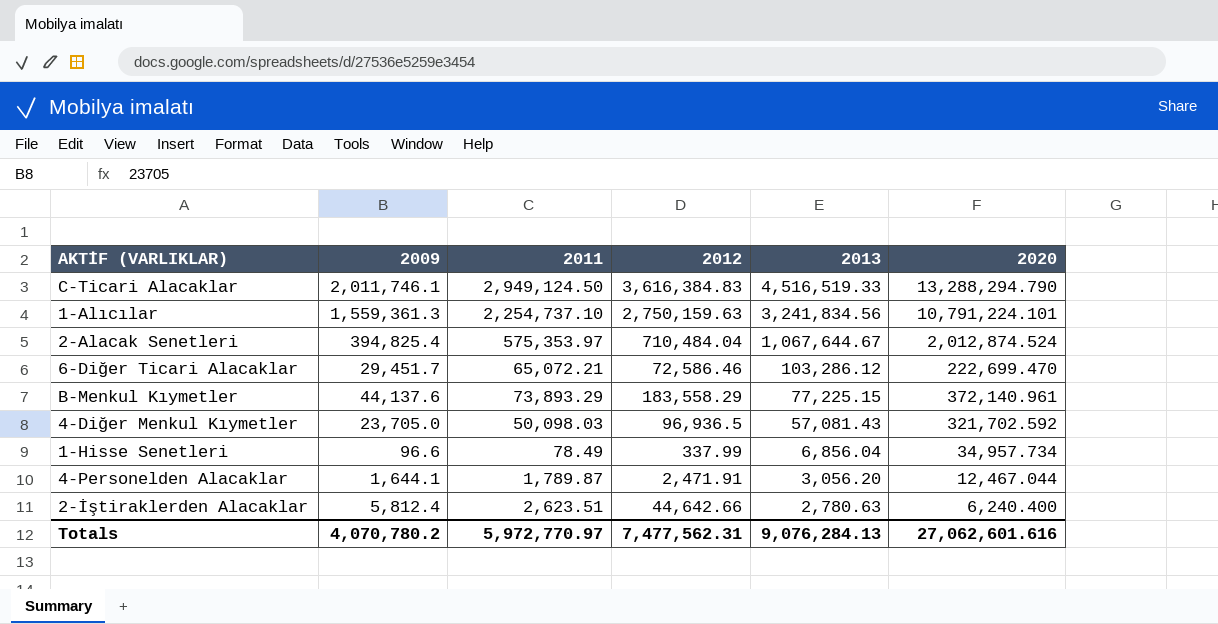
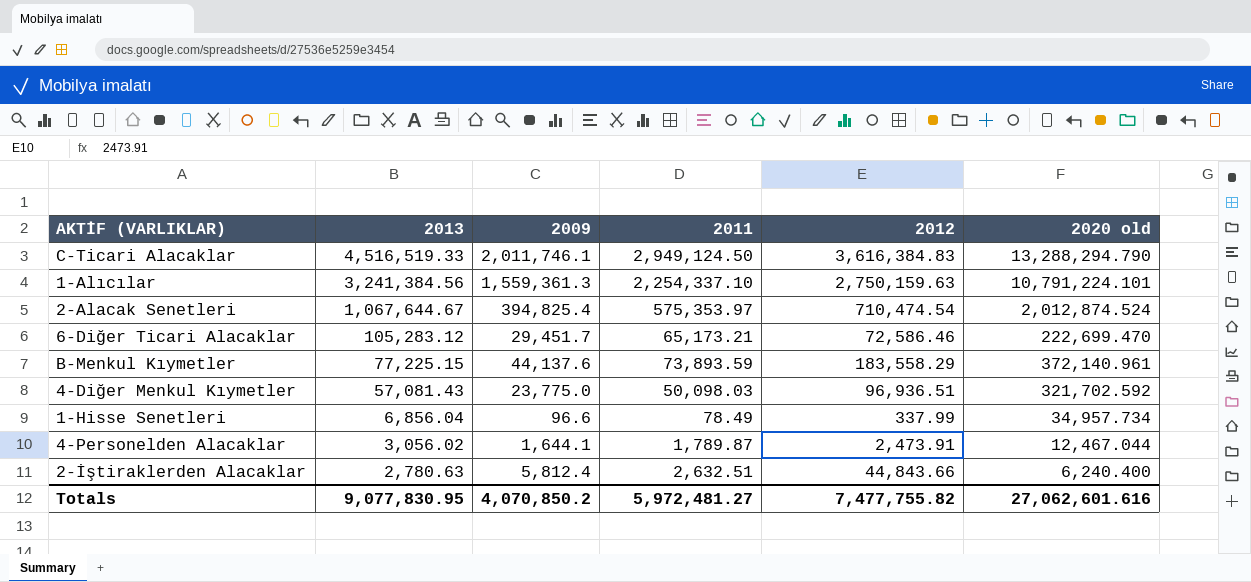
column 2013 | position: 5 -> 2
column name: 2020 -> 2020 old
1-Alıcılar | 2013: 3,241,834.56 -> 3,241,384.56
1-Alıcılar | 2011: 2,254,737.10 -> 2,254,337.10
2-Alacak Senetleri | 2012: 710,484.04 -> 710,474.54
6-Diğer Ticari Alacaklar | 2013: 103,286.12 -> 105,283.12
6-Diğer Ticari Alacaklar | 2011: 65,072.21 -> 65,173.21
B-Menkul Kıymetler | 2011: 73,893.29 -> 73,893.59
4-Diğer Menkul Kıymetler | 2009: 23,705.0 -> 23,775.0
4-Diğer Menkul Kıymetler | 2012: 96,936.5 -> 96,936.51
4-Personelden Alacaklar | 2013: 3,056.20 -> 3,056.02
4-Personelden Alacaklar | 2012: 2,471.91 -> 2,473.91
2-İştiraklerden Alacaklar | 2011: 2,623.51 -> 2,632.51
2-İştiraklerden Alacaklar | 2012: 44,642.66 -> 44,843.66
Totals | 2013: 9,076,284.13 -> 9,077,830.95
Totals | 2009: 4,070,780.2 -> 4,070,850.2
Totals | 2011: 5,972,770.97 -> 5,972,481.27
Totals | 2012: 7,477,562.31 -> 7,477,755.82

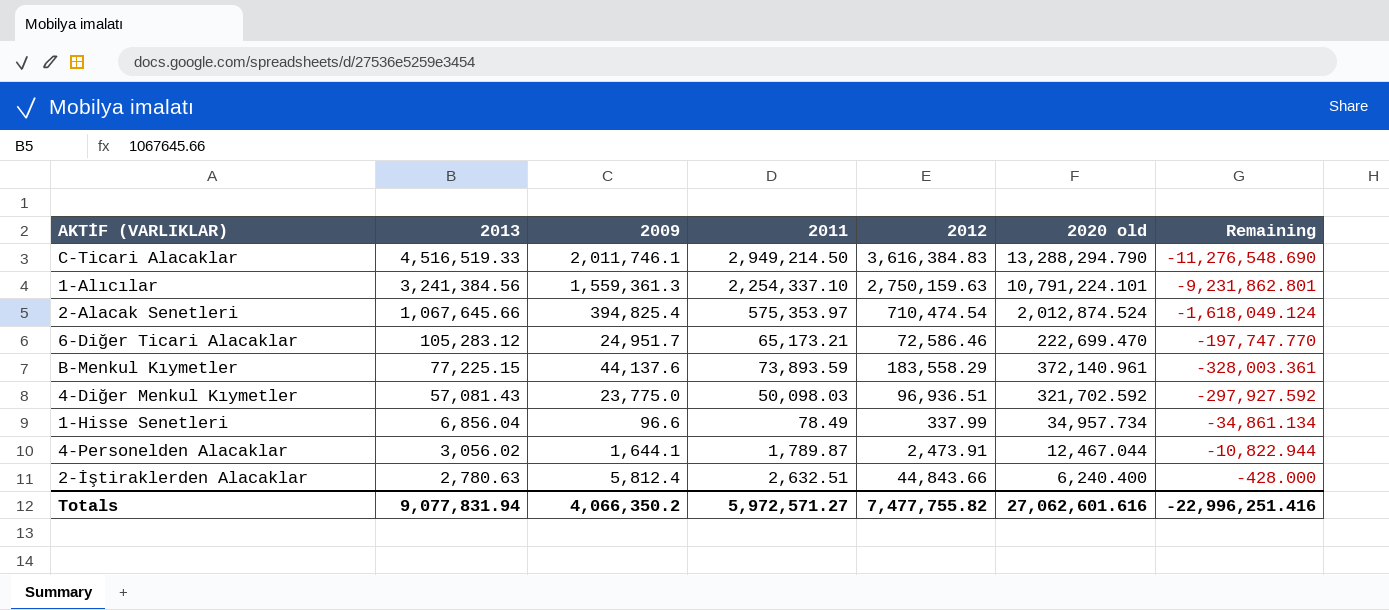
column Remaining | formula: none -> [2009] - [2020 old]
C-Ticari Alacaklar | 2011: 2,949,124.50 -> 2,949,214.50
2-Alacak Senetleri | 2013: 1,067,644.67 -> 1,067,645.66
6-Diğer Ticari Alacaklar | 2009: 29,451.7 -> 24,951.7
Totals | 2013: 9,077,830.95 -> 9,077,831.94
Totals | 2009: 4,070,850.2 -> 4,066,350.2
Totals | 2011: 5,972,481.27 -> 5,972,571.27

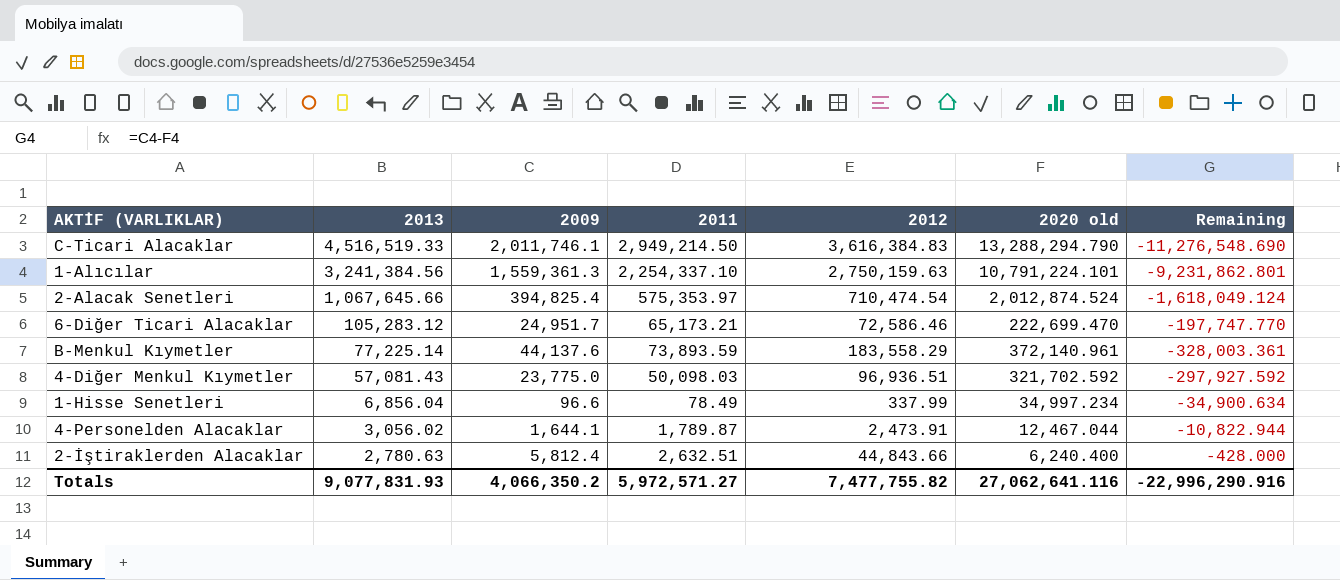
B-Menkul Kıymetler | 2013: 77,225.15 -> 77,225.14
1-Hisse Senetleri | 2020 old: 34,957.734 -> 34,997.234
1-Hisse Senetleri | Remaining: -34,861.134 -> -34,900.634
Totals | 2013: 9,077,831.94 -> 9,077,831.93
Totals | 2020 old: 27,062,601.616 -> 27,062,641.116
Totals | Remaining: -22,996,251.416 -> -22,996,290.916

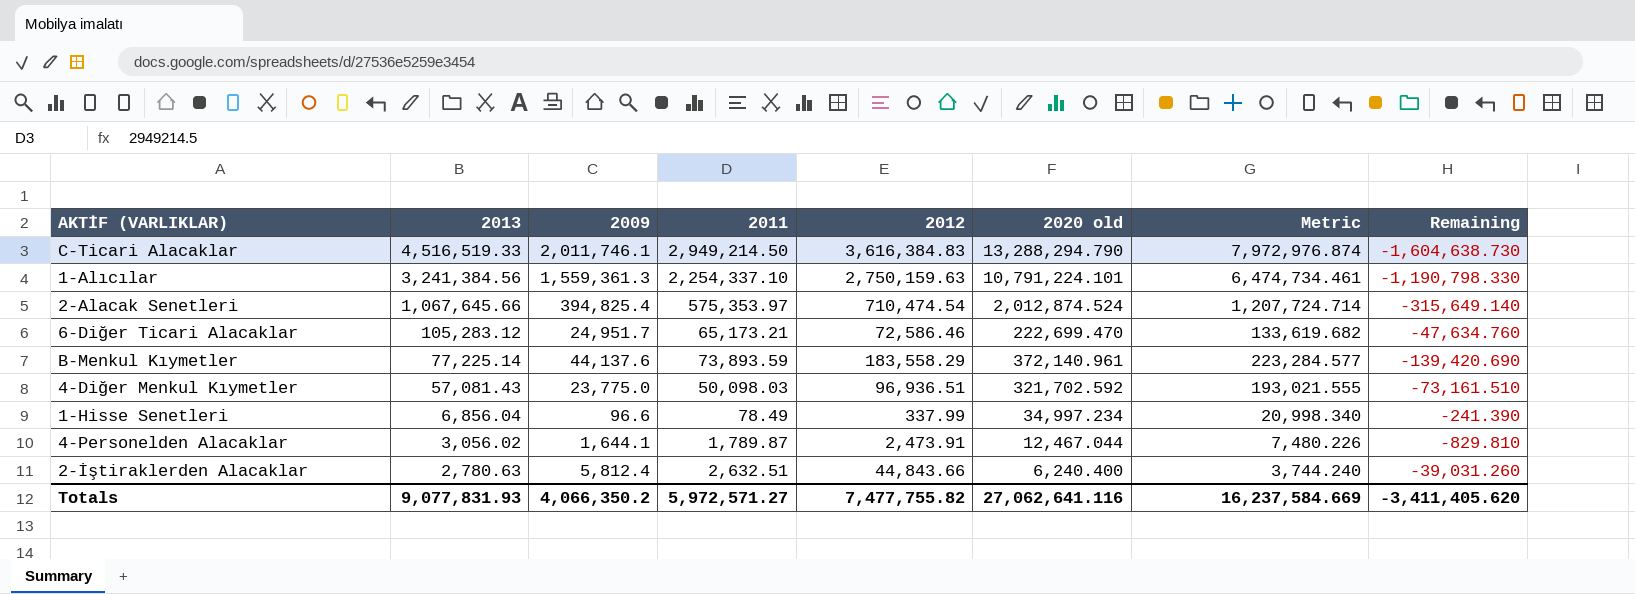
column Metric | formula: none -> [2020 old] * 0.6
column Remaining | formula: [2009] - [2020 old] -> [2009] - [2012]
Totals | Remaining: -22,996,290.916 -> -3,411,405.620

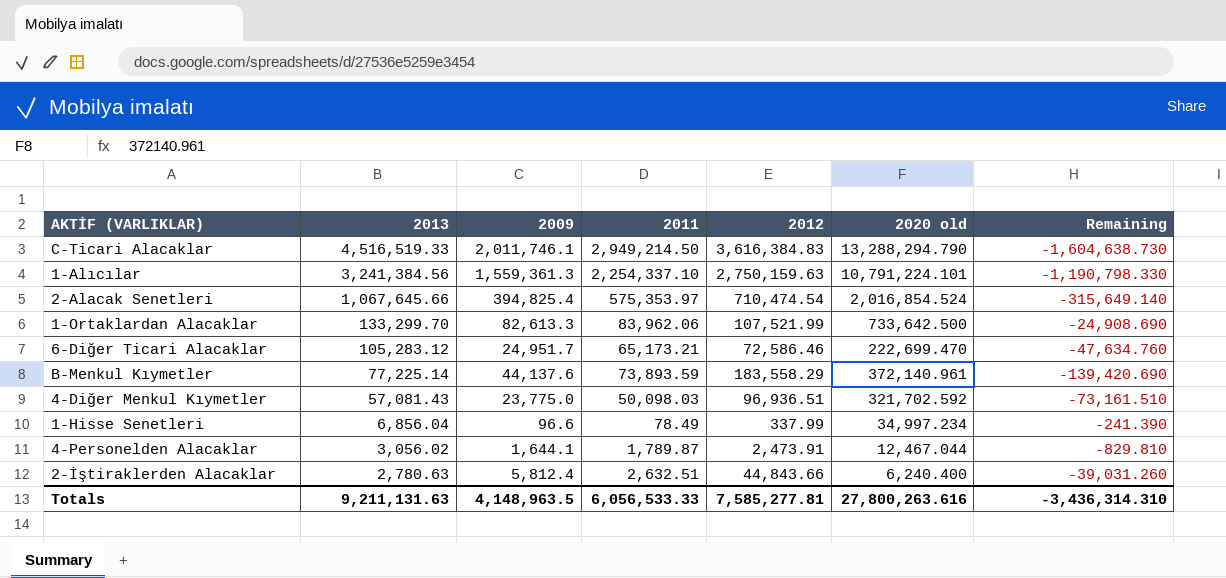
column Metric | formula: [2020 old] * 0.6 -> none
2-Alacak Senetleri | 2020 old: 2,012,874.524 -> 2,016,854.524
row 1-Ortaklardan Alacaklar: none -> 133,299.70 | 82,613.3 | 83,962.06 | 107,521.99 | 733,642.500 | -24,908.690
Totals | 2013: 9,077,831.93 -> 9,211,131.63
Totals | 2009: 4,066,350.2 -> 4,148,963.5
Totals | 2011: 5,972,571.27 -> 6,056,533.33
Totals | 2012: 7,477,755.82 -> 7,585,277.81
Totals | 2020 old: 27,062,641.116 -> 27,800,263.616
Totals | Remaining: -3,411,405.620 -> -3,436,314.310

